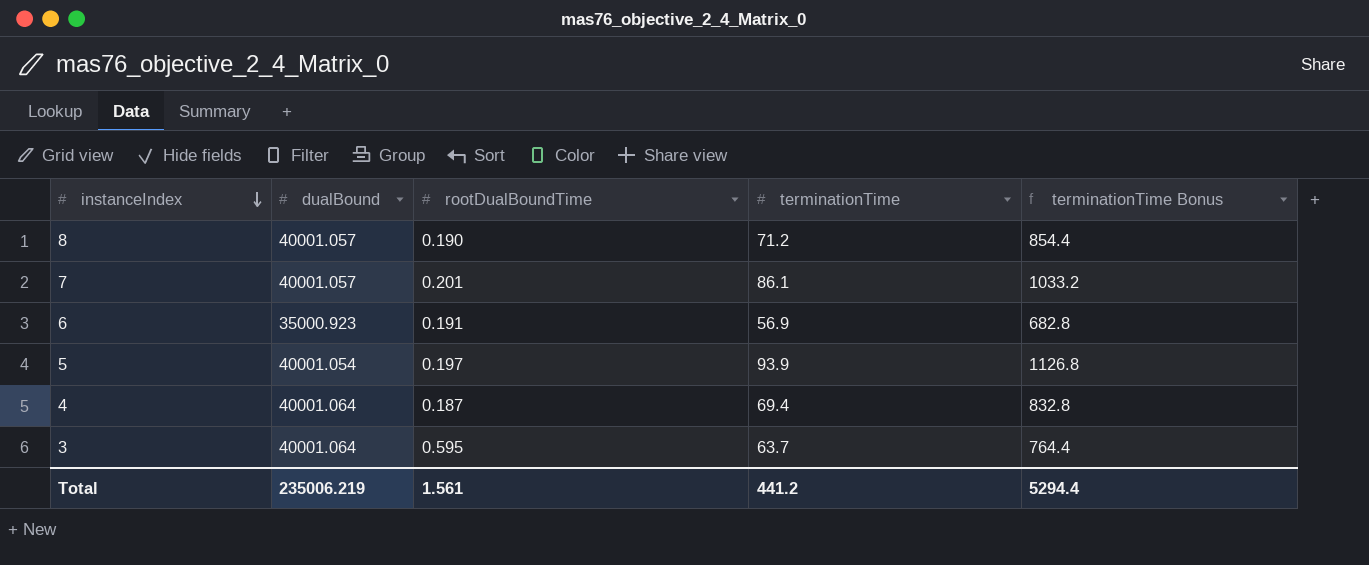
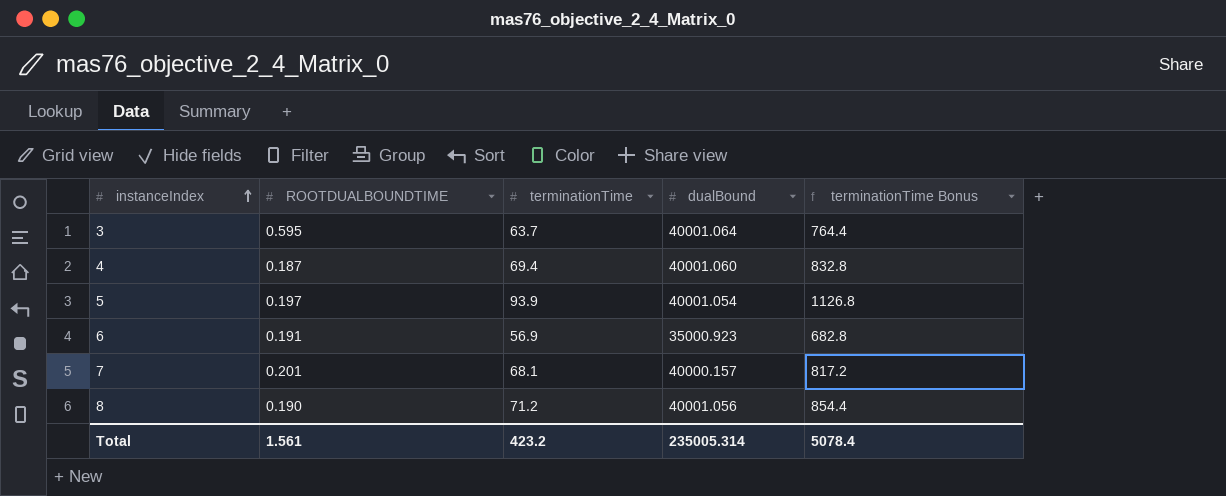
row order: instanceIndex descending -> instanceIndex ascending
column name: rootDualBoundTime -> ROOTDUALBOUNDTIME
column dualBound | position: 2 -> 4
4 | dualBound: 40001.064 -> 40001.060
7 | terminationTime: 86.1 -> 68.1
7 | dualBound: 40001.057 -> 40000.157
7 | terminationTime Bonus: 1033.2 -> 817.2
8 | dualBound: 40001.057 -> 40001.056
Total | terminationTime: 441.2 -> 423.2
Total | dualBound: 235006.219 -> 235005.314
Total | terminationTime Bonus: 5294.4 -> 5078.4

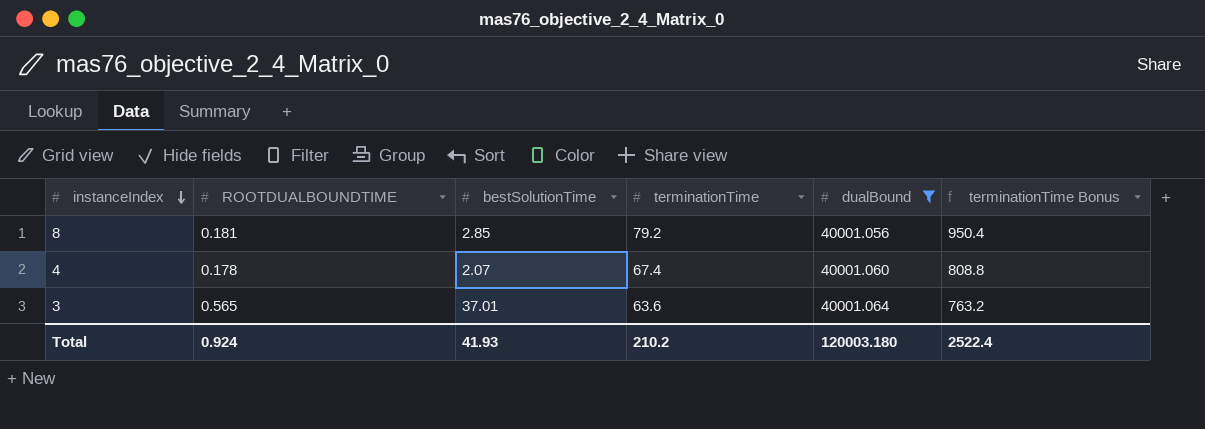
filter: none -> dualBound >= 40001.056
row order: instanceIndex ascending -> instanceIndex descending
column bestSolutionTime | position: none -> 3
8 | ROOTDUALBOUNDTIME: 0.190 -> 0.181
8 | terminationTime: 71.2 -> 79.2
8 | terminationTime Bonus: 854.4 -> 950.4
4 | ROOTDUALBOUNDTIME: 0.187 -> 0.178
4 | terminationTime: 69.4 -> 67.4
4 | terminationTime Bonus: 832.8 -> 808.8
3 | ROOTDUALBOUNDTIME: 0.595 -> 0.565
3 | terminationTime: 63.7 -> 63.6
3 | terminationTime Bonus: 764.4 -> 763.2
Total | ROOTDUALBOUNDTIME: 1.561 -> 0.924
Total | terminationTime: 423.2 -> 210.2
Total | dualBound: 235005.314 -> 120003.180
Total | terminationTime Bonus: 5078.4 -> 2522.4

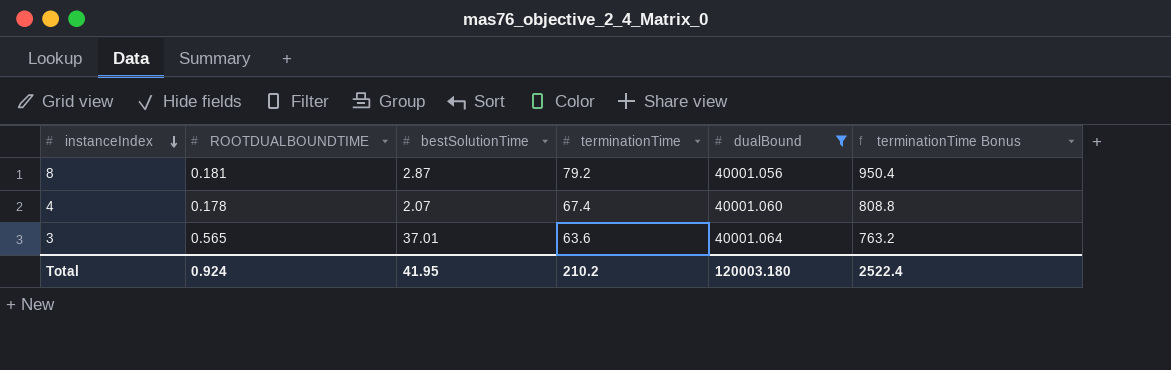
8 | bestSolutionTime: 2.85 -> 2.87
Total | bestSolutionTime: 41.93 -> 41.95

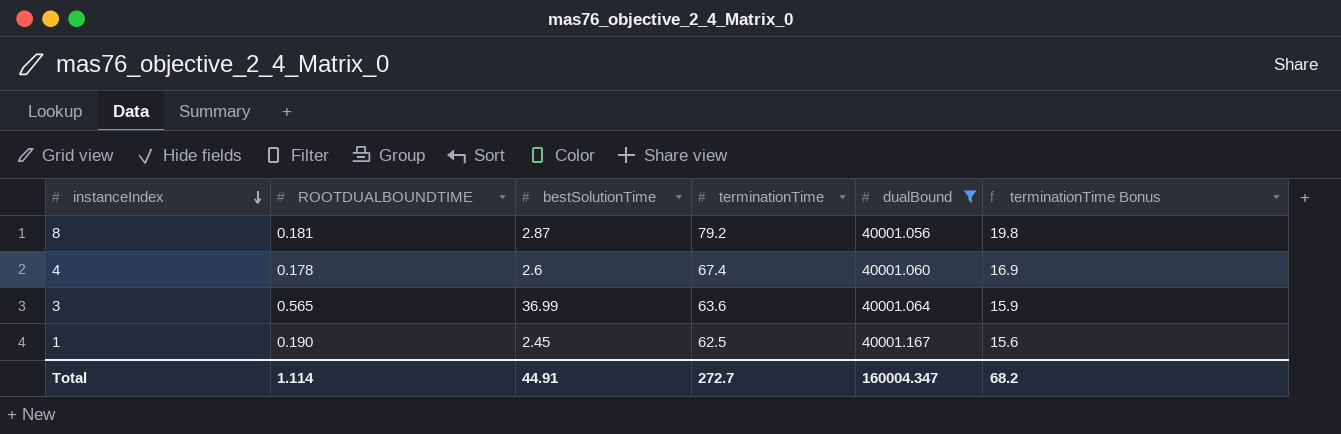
column terminationTime Bonus | formula: [terminationTime] * 12 -> [terminationTime] * 0.25
4 | bestSolutionTime: 2.07 -> 2.6
3 | bestSolutionTime: 37.01 -> 36.99
row 1: none -> 0.190 | 2.45 | 62.5 | 40001.167 | 15.6
Total | ROOTDUALBOUNDTIME: 0.924 -> 1.114
Total | bestSolutionTime: 41.95 -> 44.91
Total | terminationTime: 210.2 -> 272.7
Total | dualBound: 120003.180 -> 160004.347
Total | terminationTime Bonus: 2522.4 -> 68.2

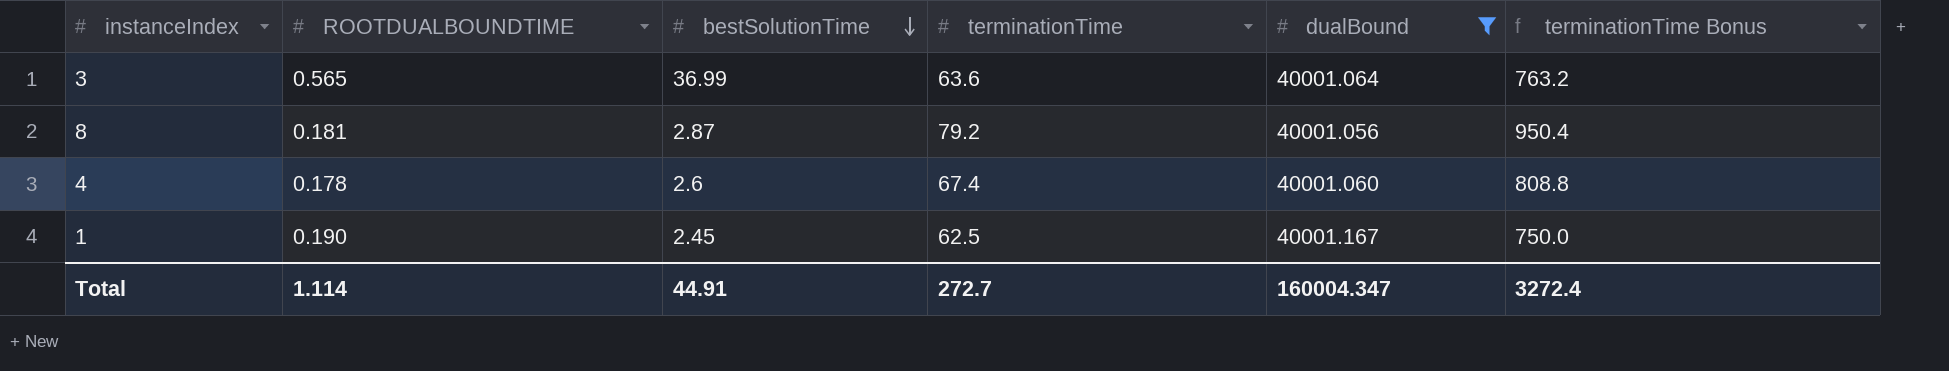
row order: instanceIndex descending -> bestSolutionTime descending
column terminationTime Bonus | formula: [terminationTime] * 0.25 -> [terminationTime] * 12
Total | terminationTime Bonus: 68.2 -> 3272.4

